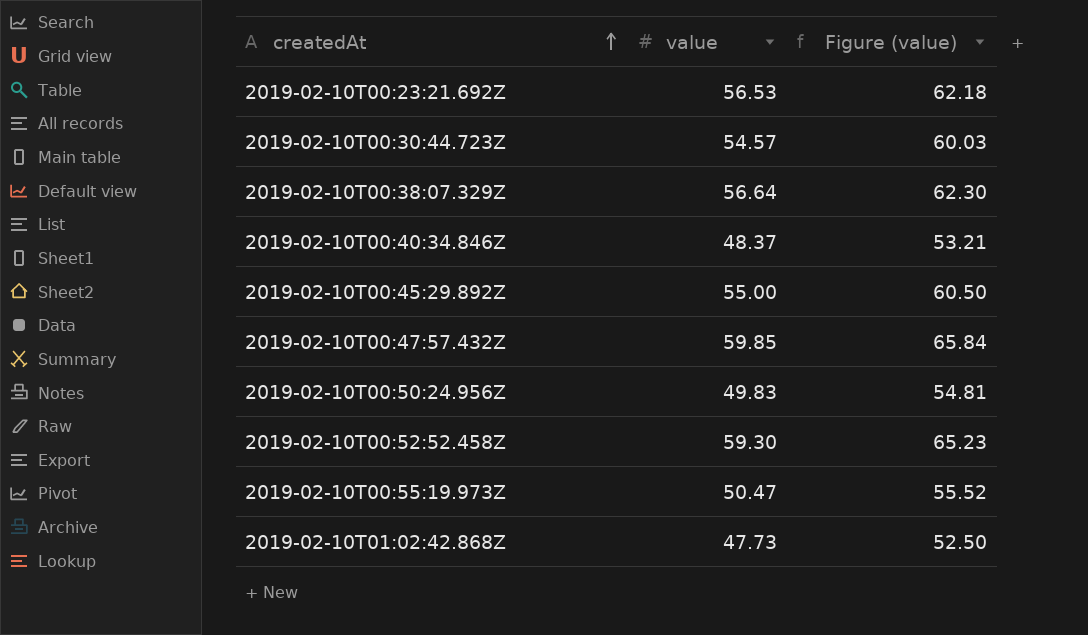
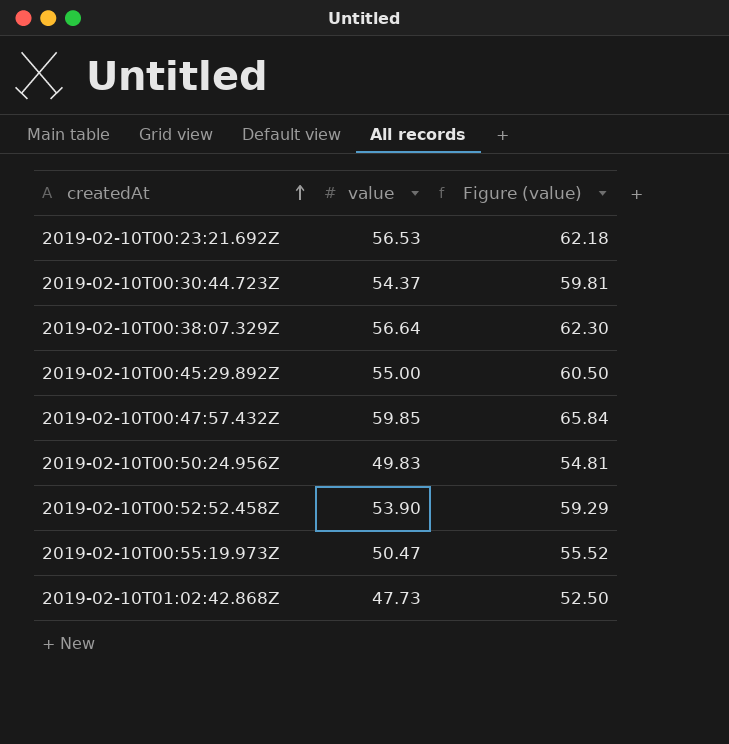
row 2019-02-10T00:40:34.846Z: 48.37 | 53.21 -> none
2019-02-10T00:30:44.723Z | value: 54.57 -> 54.37
2019-02-10T00:30:44.723Z | Figure (value): 60.03 -> 59.81
2019-02-10T00:52:52.458Z | value: 59.30 -> 53.90
2019-02-10T00:52:52.458Z | Figure (value): 65.23 -> 59.29

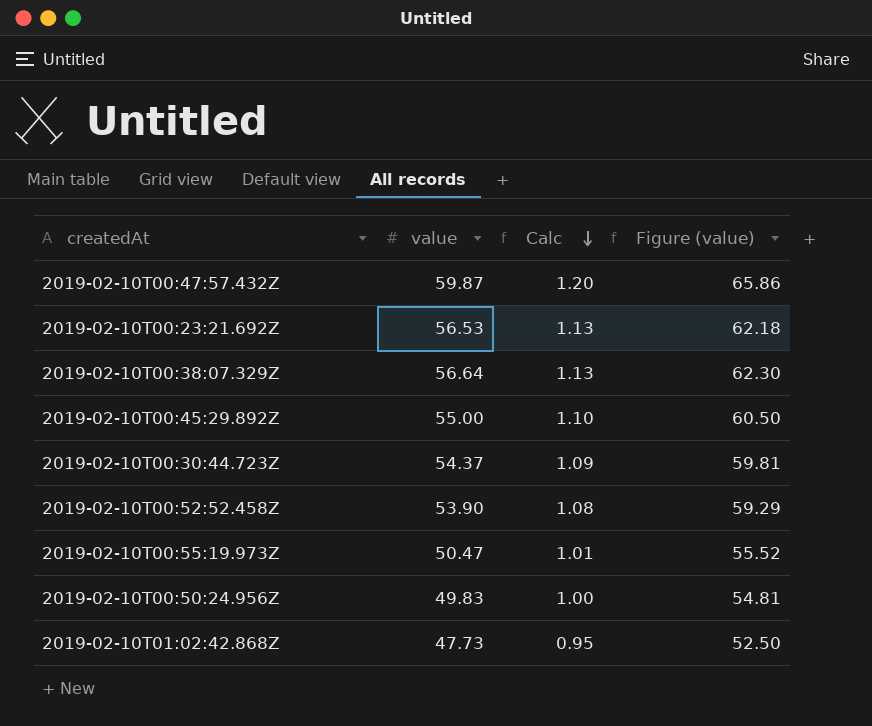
row order: createdAt ascending -> Calc descending
column Calc | formula: none -> [value] * 0.02
2019-02-10T00:47:57.432Z | value: 59.85 -> 59.87
2019-02-10T00:47:57.432Z | Figure (value): 65.84 -> 65.86

